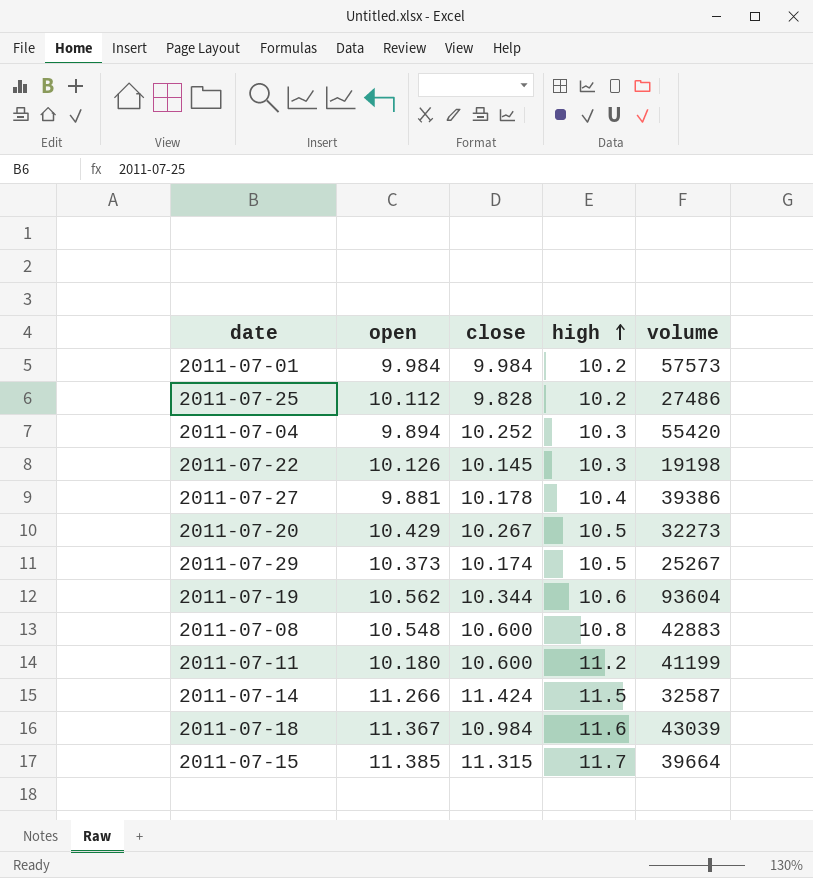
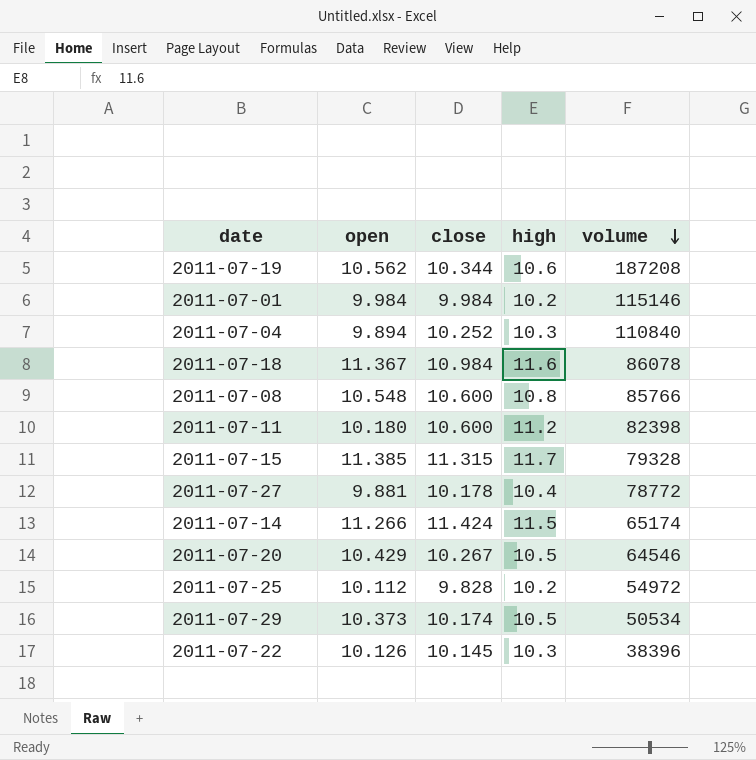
row order: high ascending -> volume descending
2011-07-19 | volume: 93604 -> 187208
2011-07-01 | volume: 57573 -> 115146
2011-07-04 | volume: 55420 -> 110840
2011-07-18 | volume: 43039 -> 86078
2011-07-08 | volume: 42883 -> 85766
2011-07-11 | volume: 41199 -> 82398
2011-07-15 | volume: 39664 -> 79328
2011-07-27 | volume: 39386 -> 78772
2011-07-14 | volume: 32587 -> 65174
2011-07-20 | volume: 32273 -> 64546
2011-07-25 | volume: 27486 -> 54972
2011-07-29 | volume: 25267 -> 50534
2011-07-22 | volume: 19198 -> 38396

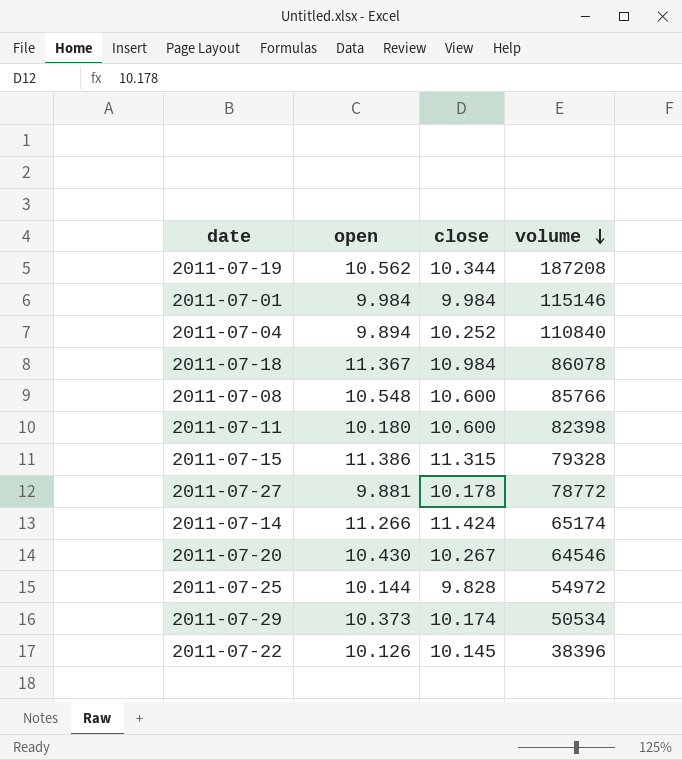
column high | position: 4 -> none
2011-07-15 | open: 11.385 -> 11.386
2011-07-20 | open: 10.429 -> 10.430
2011-07-25 | open: 10.112 -> 10.144

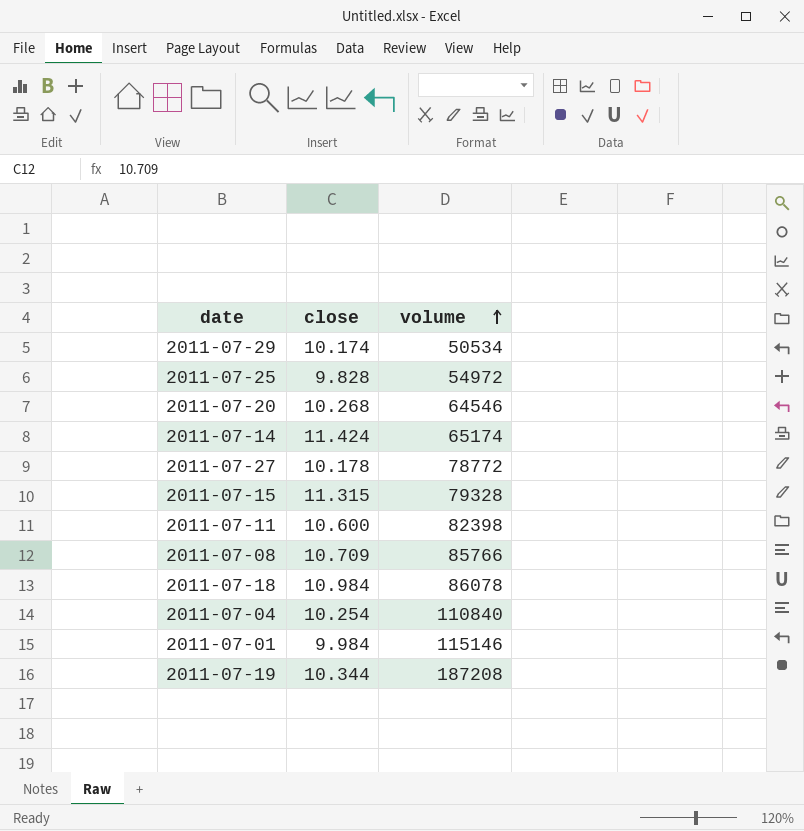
row order: volume descending -> volume ascending
column open | position: 2 -> none
row 2011-07-22: 10.126 | 10.145 | 38396 -> none
2011-07-20 | close: 10.267 -> 10.268
2011-07-08 | close: 10.600 -> 10.709
2011-07-04 | close: 10.252 -> 10.254

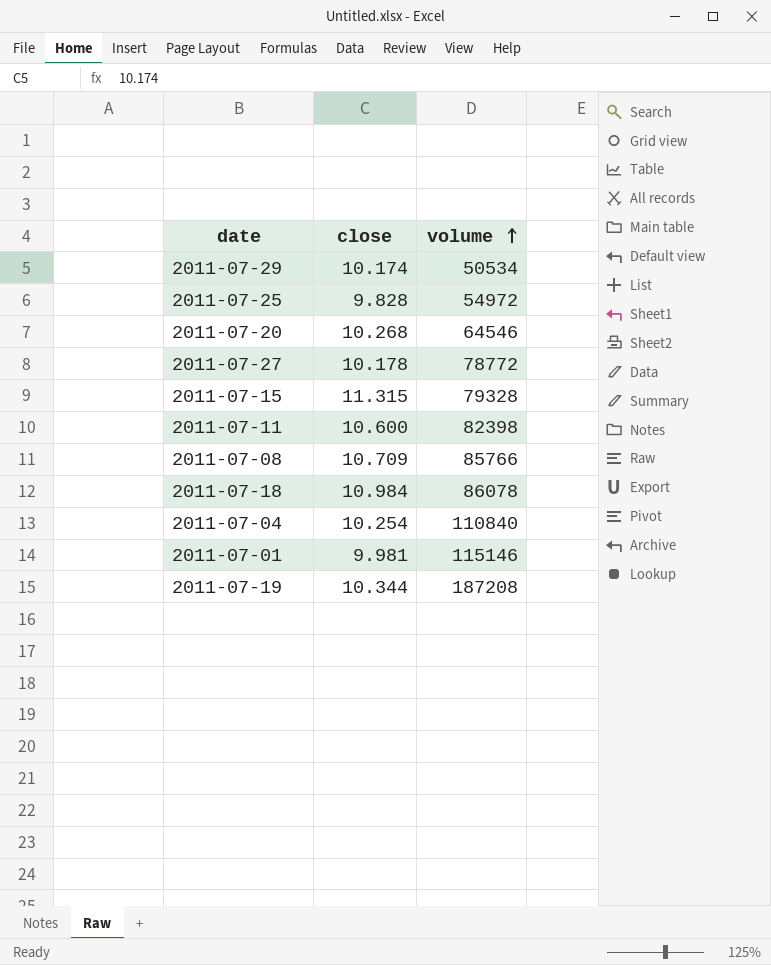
row 2011-07-14: 11.424 | 65174 -> none
2011-07-01 | close: 9.984 -> 9.981

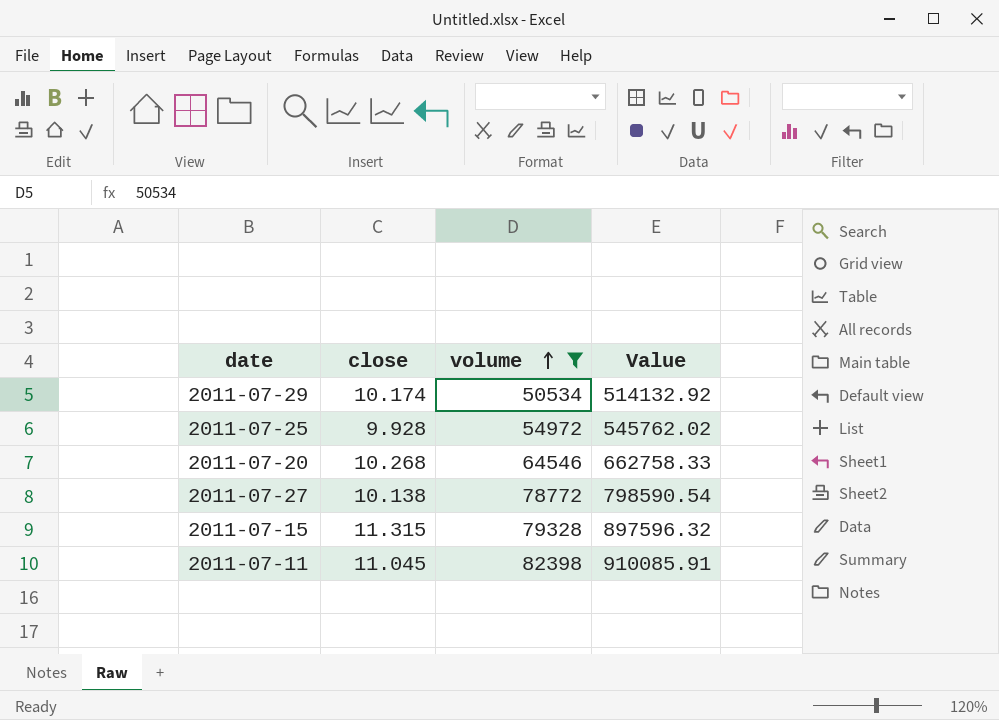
filter: none -> volume <= 82398
column Value | formula: none -> [close] * [volume]
2011-07-25 | close: 9.828 -> 9.928
2011-07-27 | close: 10.178 -> 10.138
2011-07-11 | close: 10.600 -> 11.045

